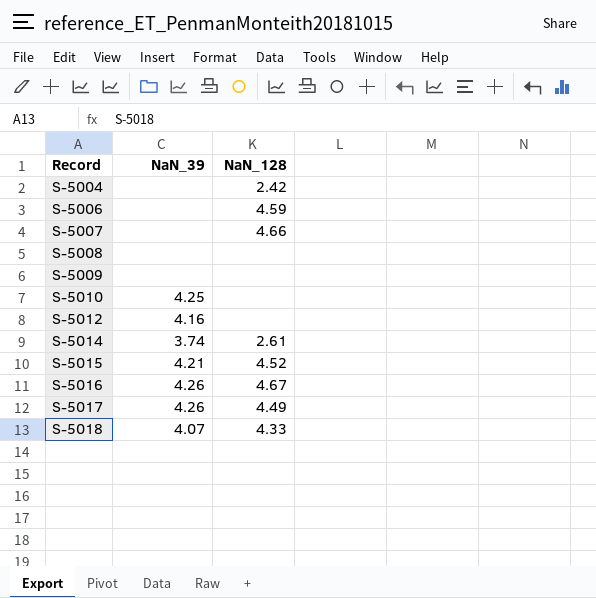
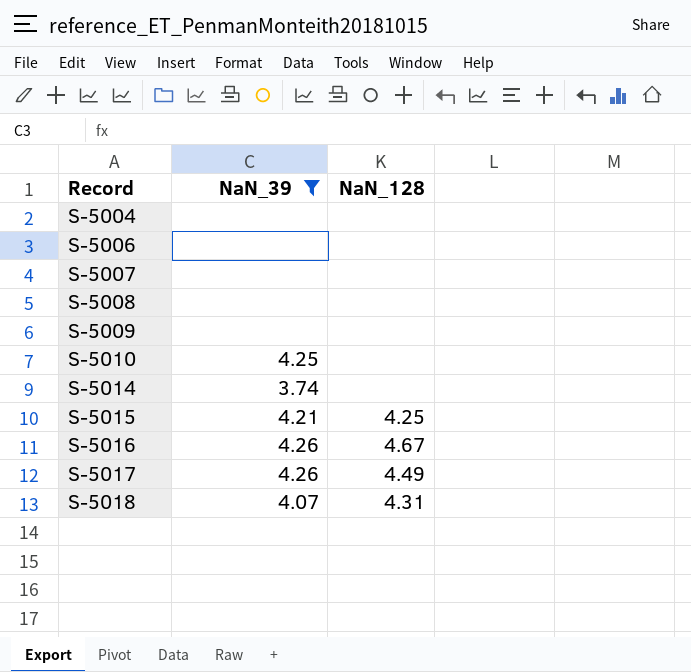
filter: none -> NaN_39 != 4.16
S-5004 | NaN_128: 2.42 -> none
S-5006 | NaN_128: 4.59 -> none
S-5007 | NaN_128: 4.66 -> none
S-5014 | NaN_128: 2.61 -> none
S-5015 | NaN_128: 4.52 -> 4.25
S-5018 | NaN_128: 4.33 -> 4.31

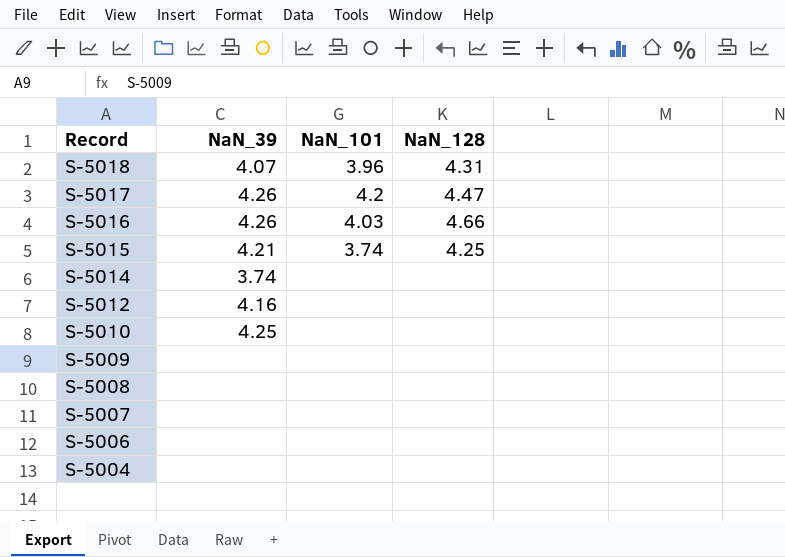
filter: NaN_39 != 4.16 -> none
row order: Record ascending -> Record descending
column NaN_101 | position: none -> 3
S-5017 | NaN_128: 4.49 -> 4.47
S-5016 | NaN_128: 4.67 -> 4.66

